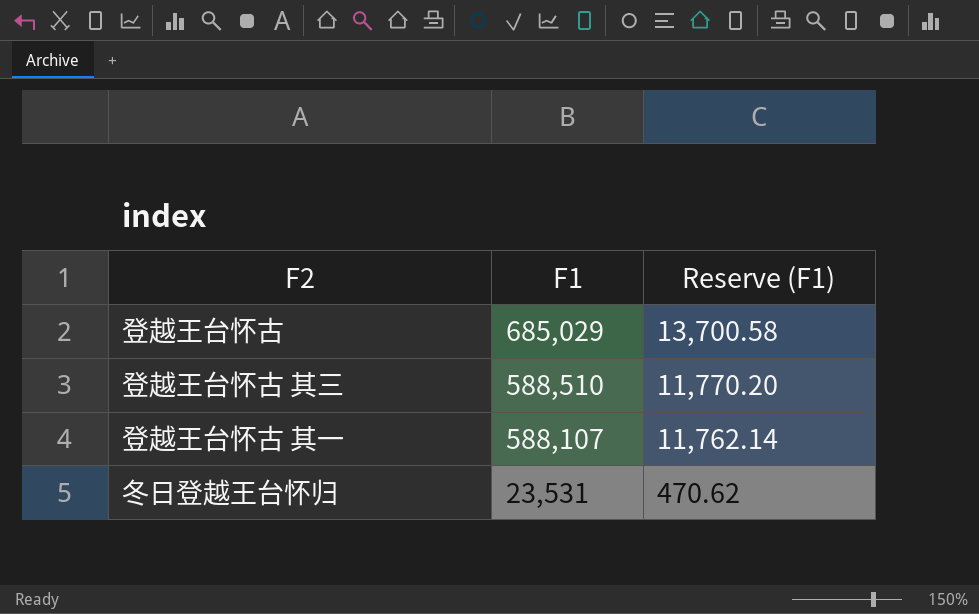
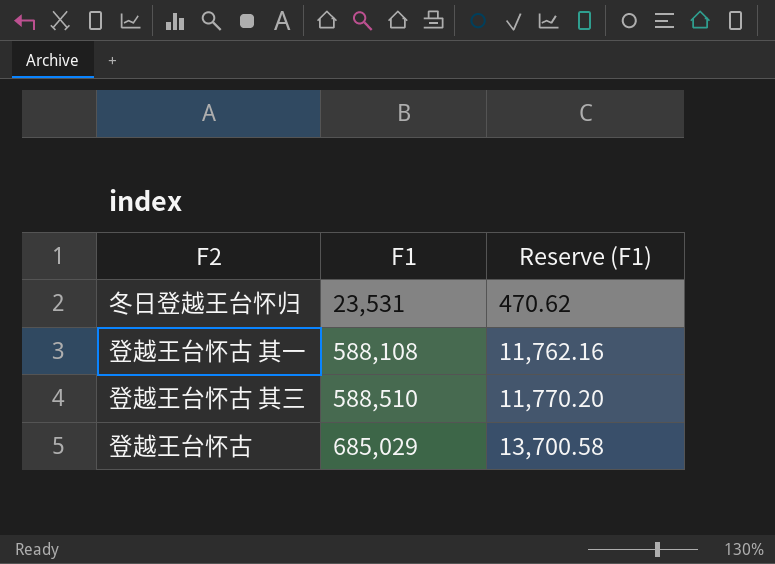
row order: F1 descending -> F1 ascending
登越王台怀古 其一 | F1: 588,107 -> 588,108
登越王台怀古 其一 | Reserve (F1): 11,762.14 -> 11,762.16

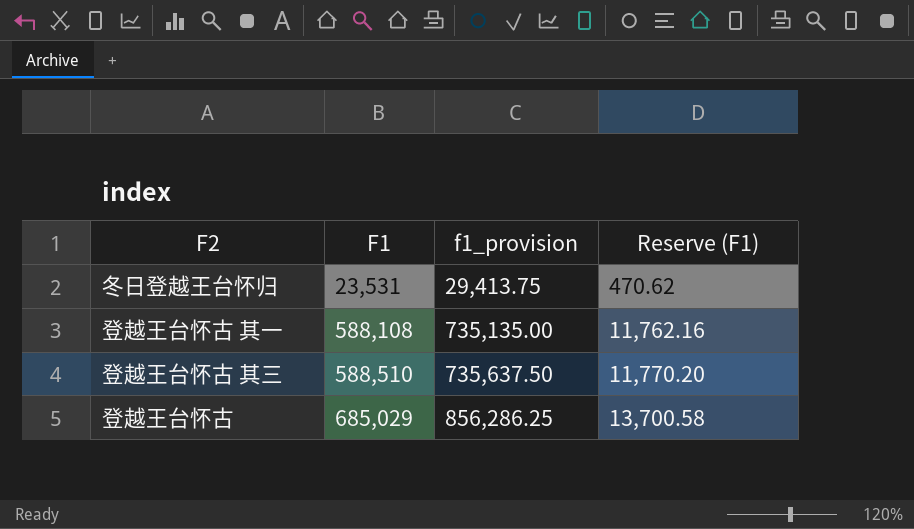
column f1_provision | formula: none -> [F1] * 1.25

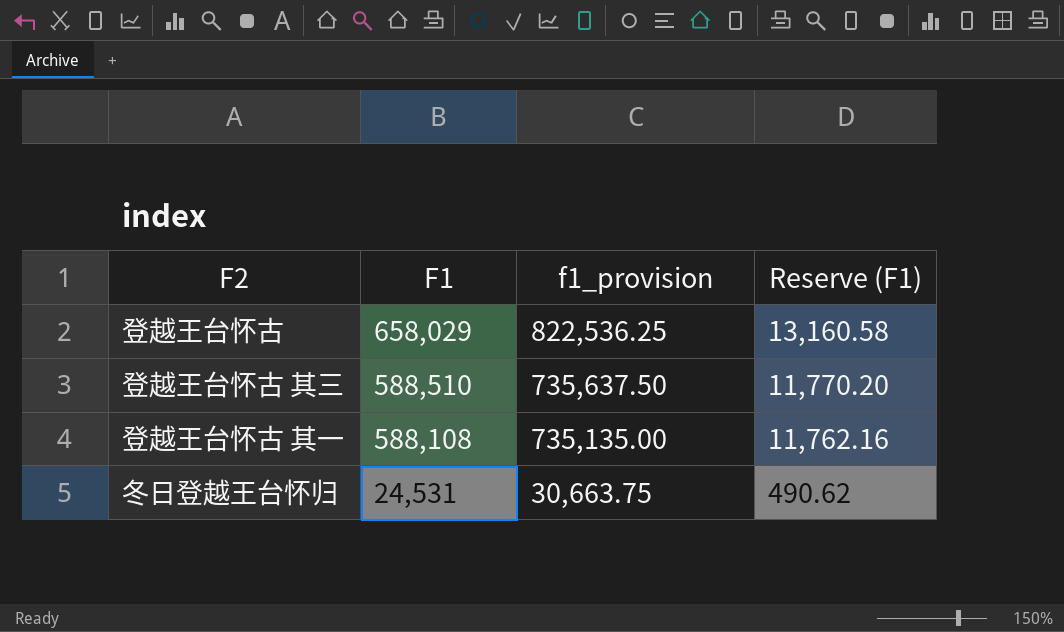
row order: F1 ascending -> F1 descending
登越王台怀古 | F1: 685,029 -> 658,029
登越王台怀古 | f1_provision: 856,286.25 -> 822,536.25
登越王台怀古 | Reserve (F1): 13,700.58 -> 13,160.58
冬日登越王台怀归 | F1: 23,531 -> 24,531
冬日登越王台怀归 | f1_provision: 29,413.75 -> 30,663.75
冬日登越王台怀归 | Reserve (F1): 470.62 -> 490.62

